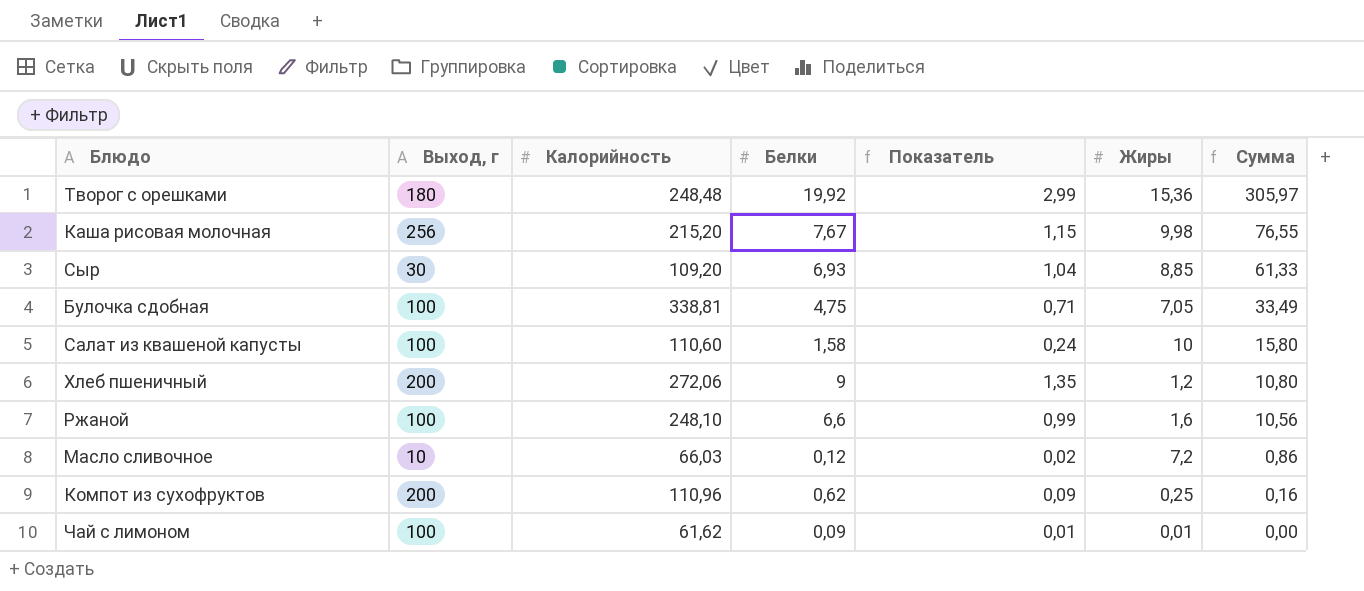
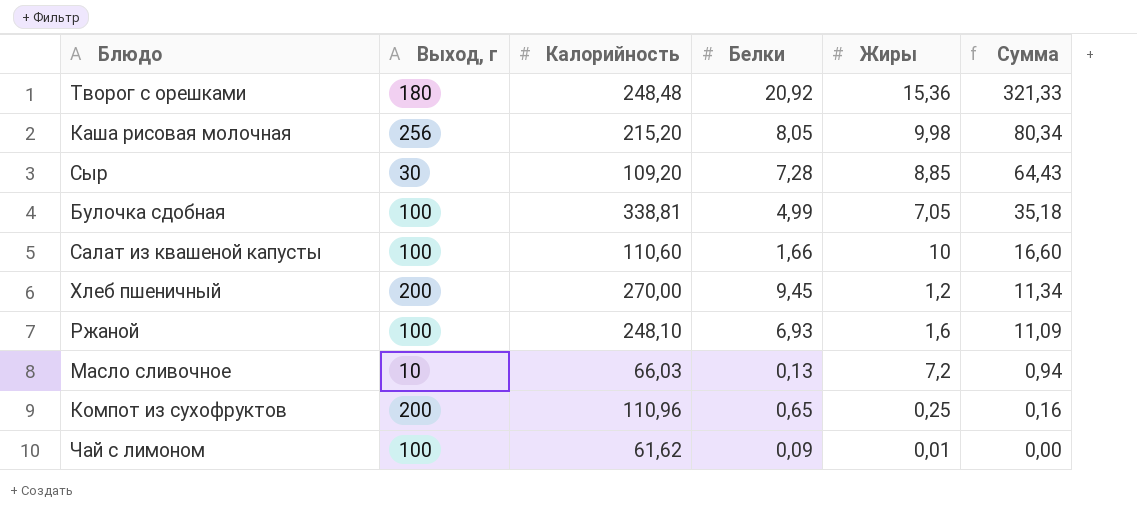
column Показатель | formula: [Белки] * 0,15 -> none
Творог с орешками | Белки: 19,92 -> 20,92
Творог с орешками | Сумма: 305,97 -> 321,33
Каша рисовая молочная | Белки: 7,67 -> 8,05
Каша рисовая молочная | Сумма: 76,55 -> 80,34
Сыр | Белки: 6,93 -> 7,28
Сыр | Сумма: 61,33 -> 64,43
Булочка сдобная | Белки: 4,75 -> 4,99
Булочка сдобная | Сумма: 33,49 -> 35,18
Салат из квашеной капусты | Белки: 1,58 -> 1,66
Салат из квашеной капусты | Сумма: 15,80 -> 16,60
Хлеб пшеничный | Калорийность: 272,06 -> 270,00
Хлеб пшеничный | Белки: 9 -> 9,45
Хлеб пшеничный | Сумма: 10,80 -> 11,34
Ржаной | Белки: 6,6 -> 6,93
Ржаной | Сумма: 10,56 -> 11,09
Масло сливочное | Белки: 0,12 -> 0,13
Масло сливочное | Сумма: 0,86 -> 0,94
Компот из сухофруктов | Белки: 0,62 -> 0,65

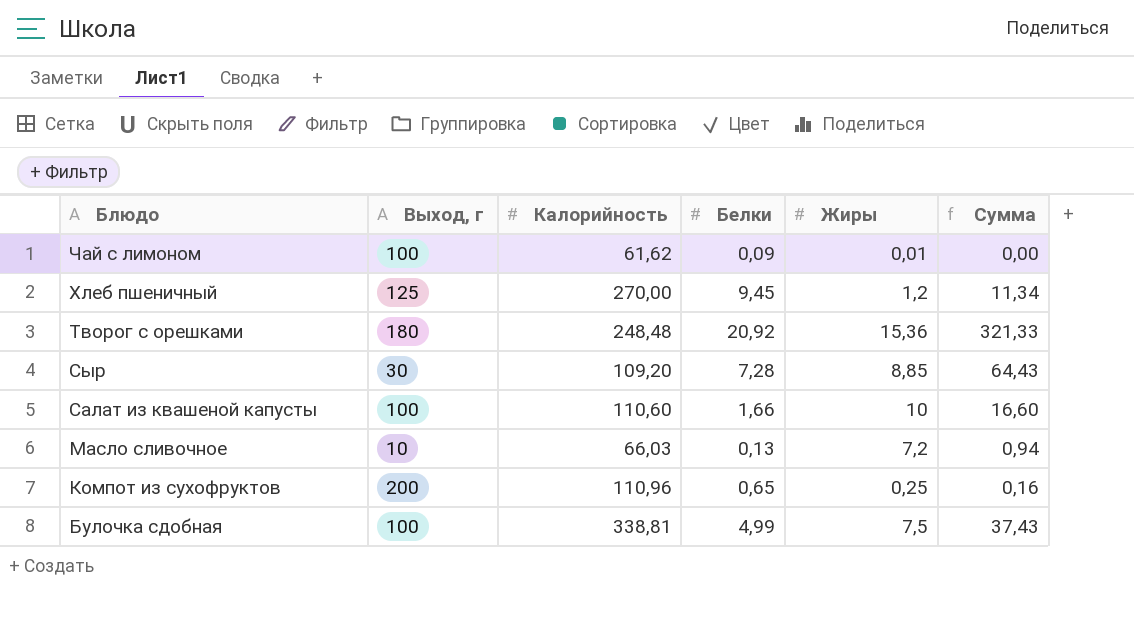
row order: Сумма descending -> Блюдо descending
row Каша рисовая молочная: 256 | 215,20 | 8,05 | 9,98 | 80,34 -> none
row Ржаной: 100 | 248,10 | 6,93 | 1,6 | 11,09 -> none
Хлеб пшеничный | Выход, г: 200 -> 125
Булочка сдобная | Жиры: 7,05 -> 7,5
Булочка сдобная | Сумма: 35,18 -> 37,43

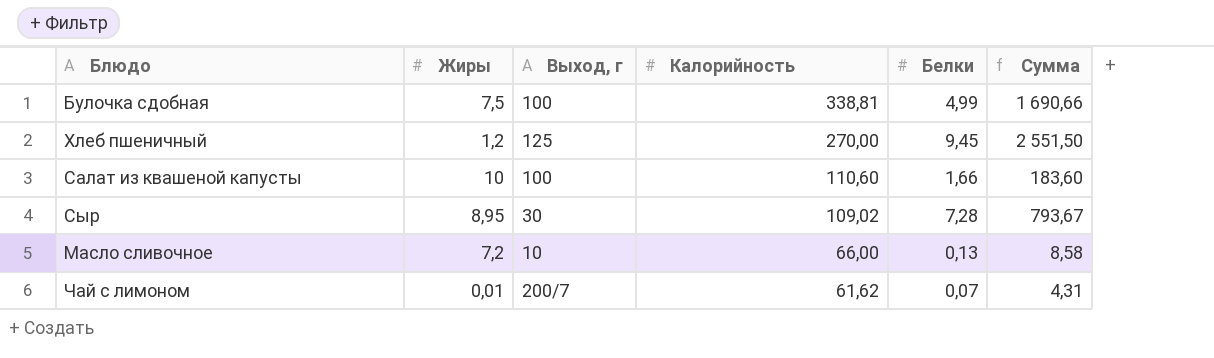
row order: Блюдо descending -> Калорийность descending
column Жиры | position: 5 -> 2
column Сумма | formula: [Белки] * [Жиры] -> [Калорийность] * [Белки]
row Творог с орешками: 180 | 248,48 | 20,92 | 15,36 | 321,33 -> none
row Компот из сухофруктов: 200 | 110,96 | 0,65 | 0,25 | 0,16 -> none
Сыр | Жиры: 8,85 -> 8,95
Сыр | Калорийность: 109,20 -> 109,02
Масло сливочное | Калорийность: 66,03 -> 66,00
Чай с лимоном | Выход, г: 100 -> 200/7
Чай с лимоном | Белки: 0,09 -> 0,07

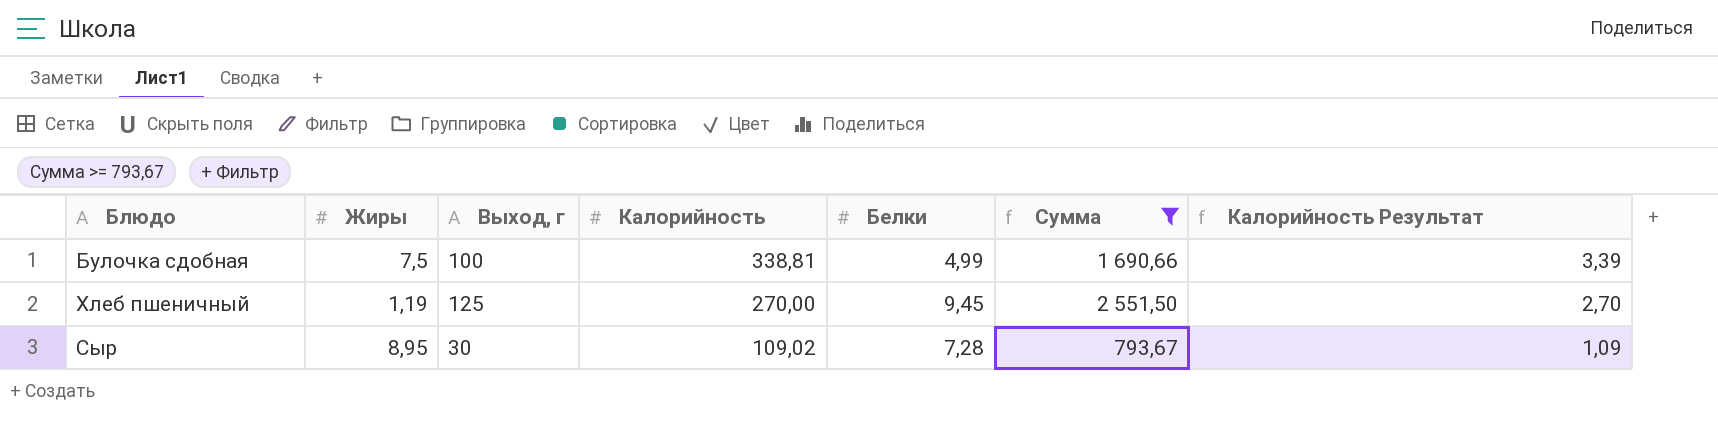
filter: none -> Сумма >= 793,67
column Калорийность Результат | formula: none -> [Калорийность] * 0,01
Хлеб пшеничный | Жиры: 1,2 -> 1,19

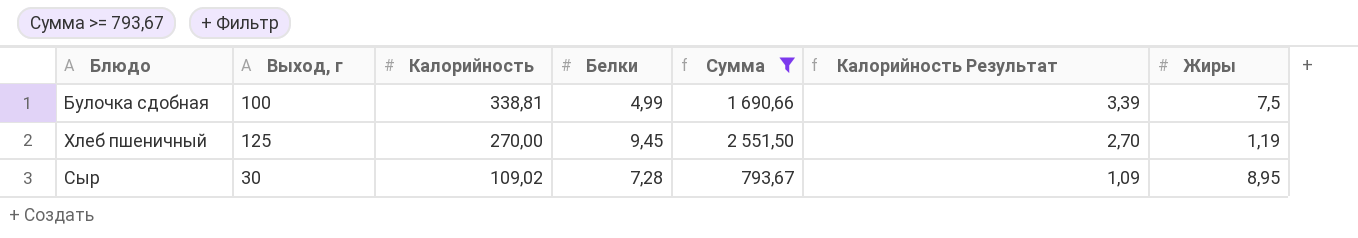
column Жиры | position: 2 -> 7

